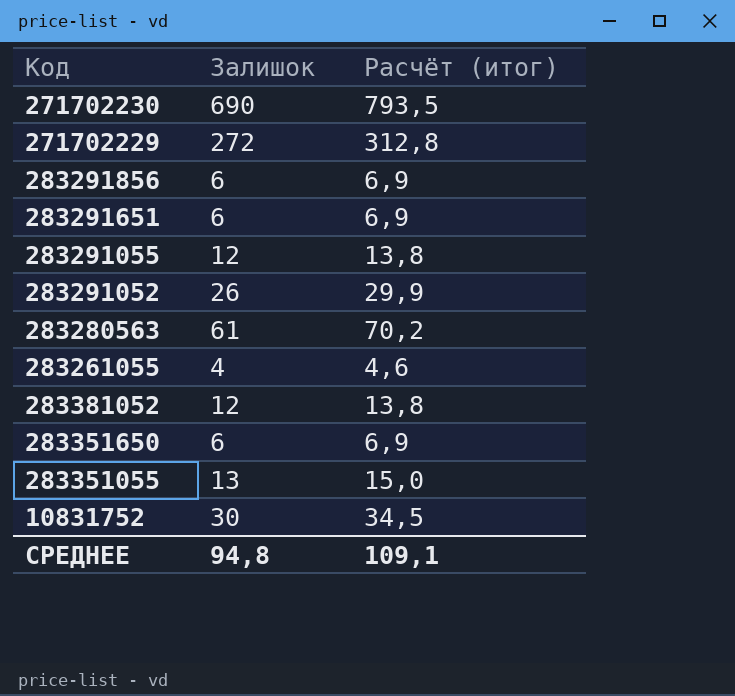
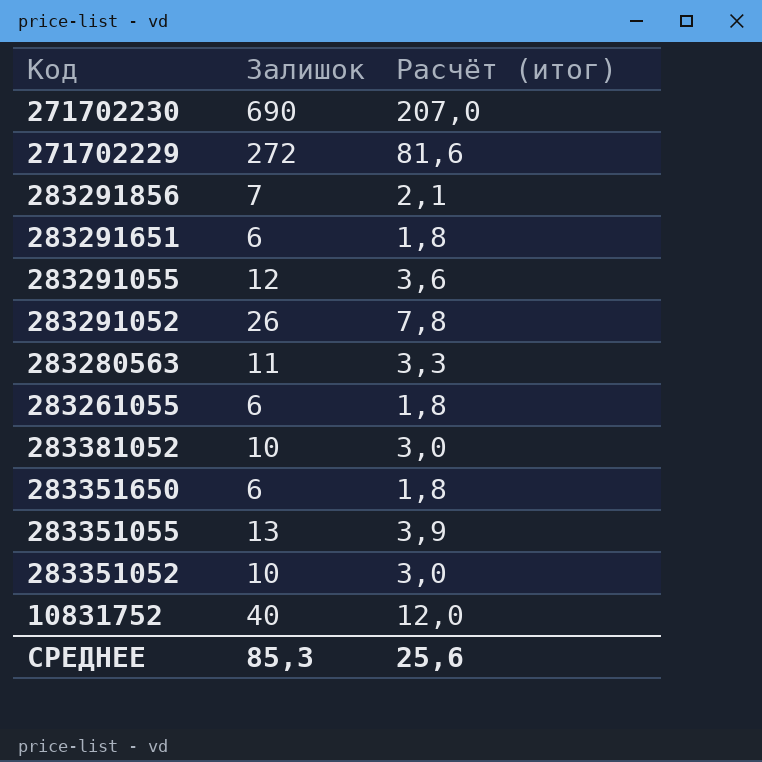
column Расчёт (итог) | formula: [Залишок] * 1,15 -> [Залишок] * 0,3
283291856 | Залишок: 6 -> 7
283280563 | Залишок: 61 -> 11
283261055 | Залишок: 4 -> 6
283381052 | Залишок: 12 -> 10
row 283351052: none -> 10 | 3,0
10831752 | Залишок: 30 -> 40
СРЕДНЕЕ | Залишок: 94,8 -> 85,3
СРЕДНЕЕ | Расчёт (итог): 109,1 -> 25,6

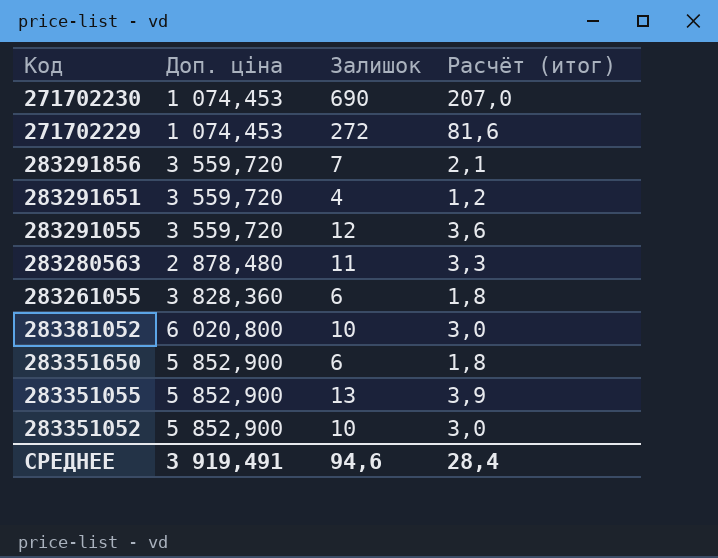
column Доп. ціна | position: none -> 2
row 283291052: 26 | 7,8 -> none
row 10831752: 40 | 12,0 -> none
283291651 | Залишок: 6 -> 4
283291651 | Расчёт (итог): 1,8 -> 1,2
СРЕДНЕЕ | Залишок: 85,3 -> 94,6
СРЕДНЕЕ | Расчёт (итог): 25,6 -> 28,4

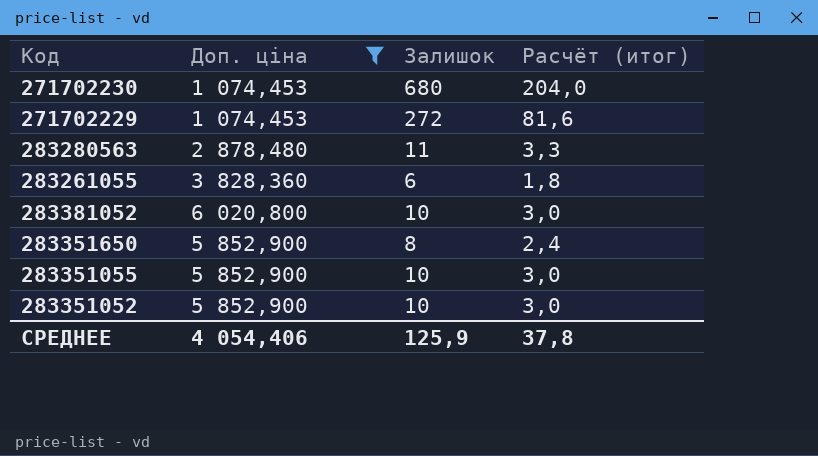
filter: none -> Доп. ціна != 3 559,720
271702230 | Залишок: 690 -> 680
271702230 | Расчёт (итог): 207,0 -> 204,0
283351650 | Залишок: 6 -> 8
283351650 | Расчёт (итог): 1,8 -> 2,4
283351055 | Залишок: 13 -> 10
283351055 | Расчёт (итог): 3,9 -> 3,0
СРЕДНЕЕ | Доп. ціна: 3 919,491 -> 4 054,406
СРЕДНЕЕ | Залишок: 94,6 -> 125,9
СРЕДНЕЕ | Расчёт (итог): 28,4 -> 37,8

